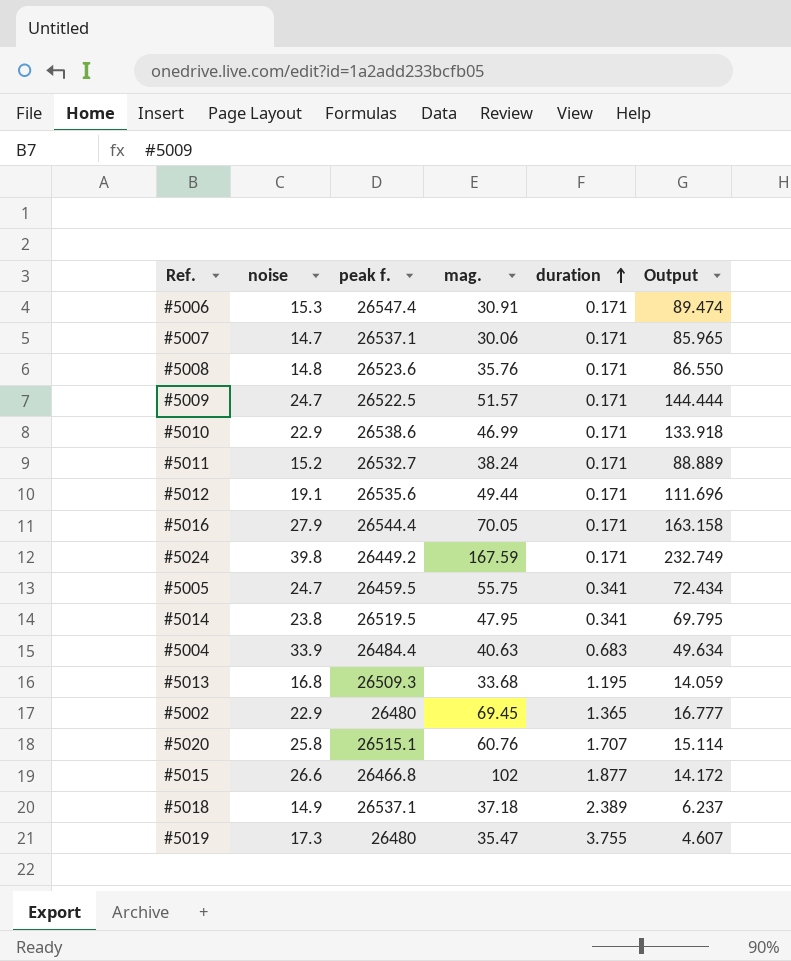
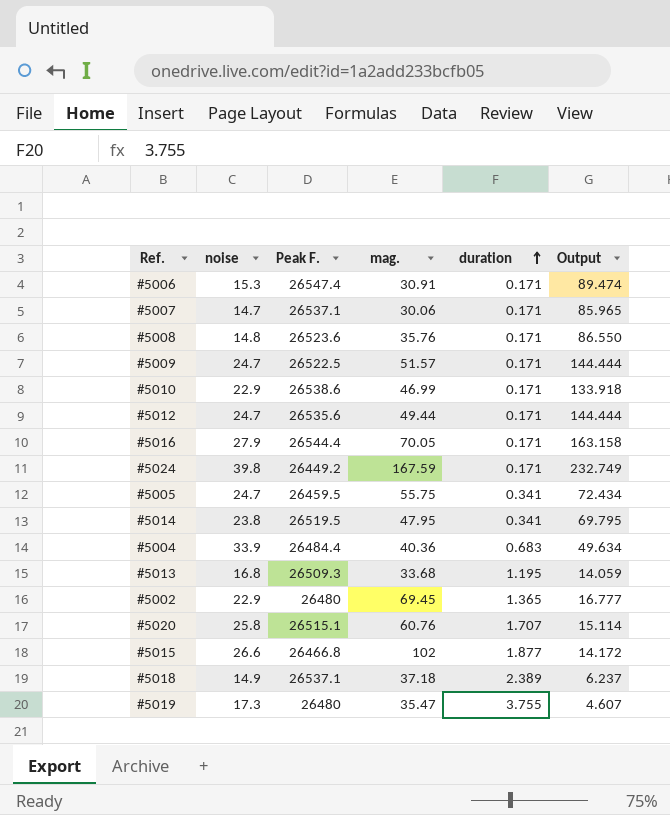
column name: peak f. -> Peak F.
row #5011: 15.2 | 26532.7 | 38.24 | 0.171 | 88.889 -> none
#5012 | noise: 19.1 -> 24.7
#5012 | Output: 111.696 -> 144.444
#5004 | mag.: 40.63 -> 40.36

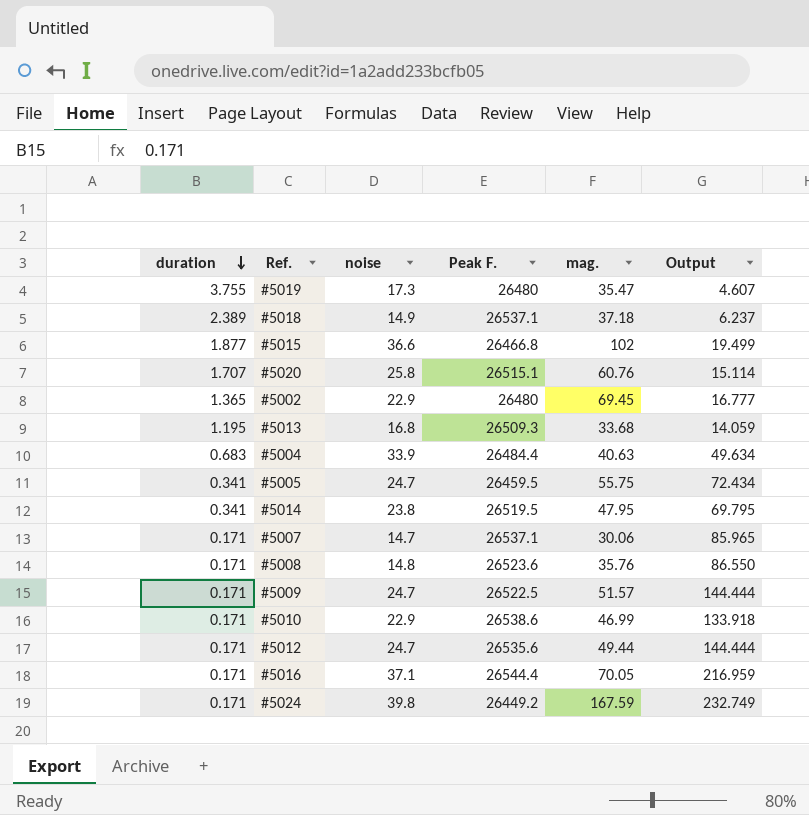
row order: duration ascending -> duration descending
column duration | position: 5 -> 1
row #5006: 15.3 | 26547.4 | 30.91 | 0.171 | 89.474 -> none
#5015 | noise: 26.6 -> 36.6
#5015 | Output: 14.172 -> 19.499
#5004 | mag.: 40.36 -> 40.63
#5016 | noise: 27.9 -> 37.1
#5016 | Output: 163.158 -> 216.959

